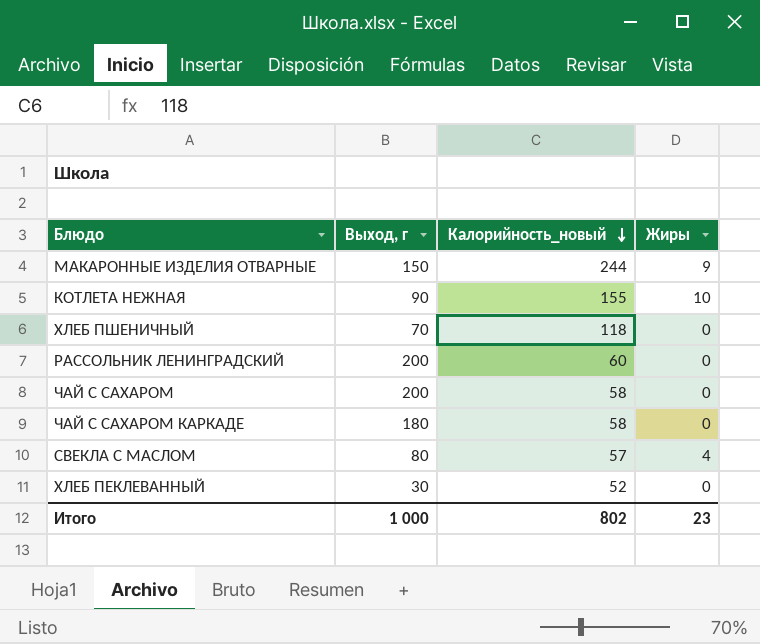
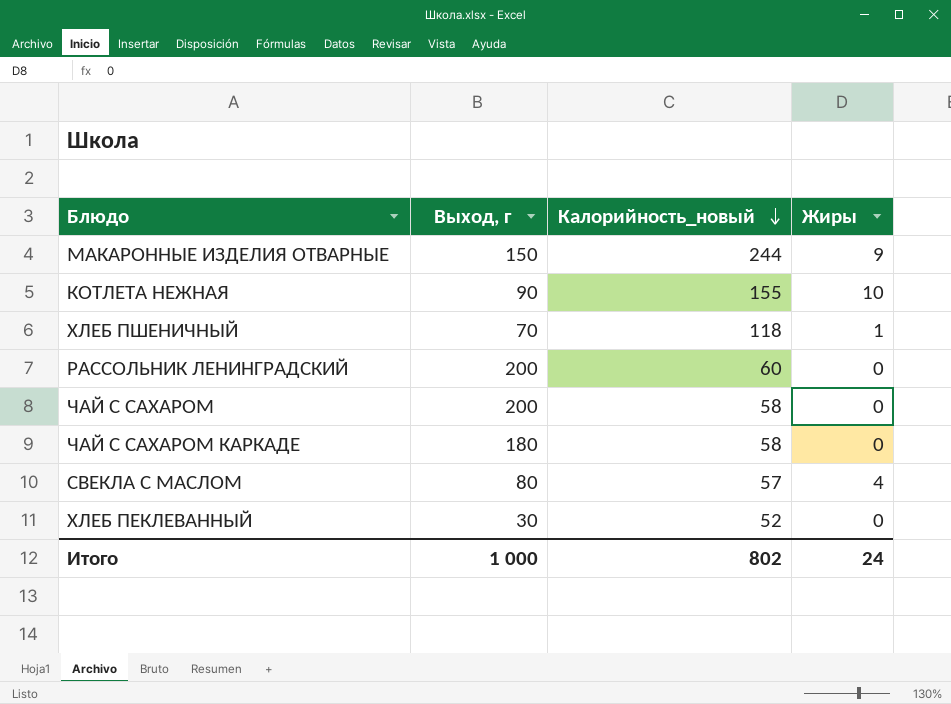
ХЛЕБ ПШЕНИЧНЫЙ | Жиры: 0 -> 1
Итого | Жиры: 23 -> 24

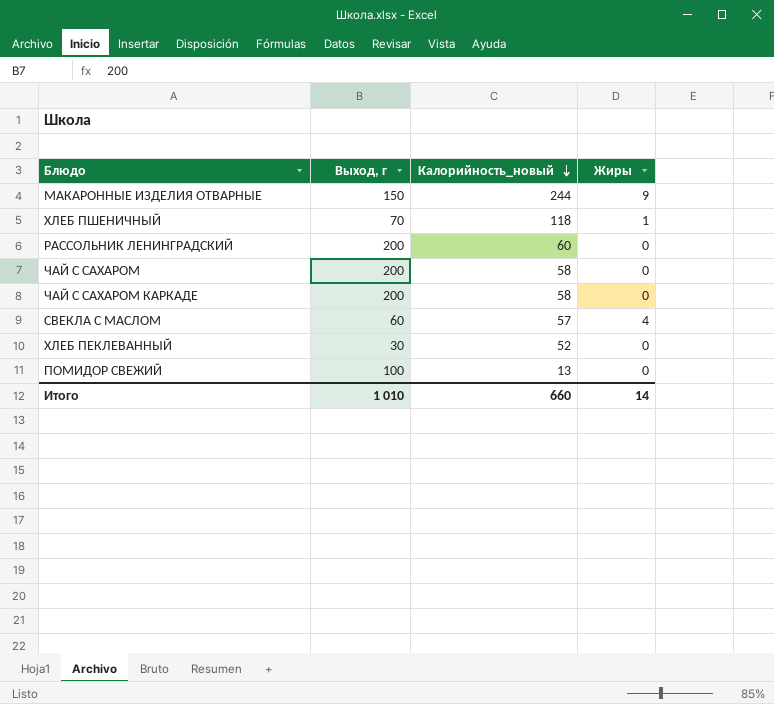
row КОТЛЕТА НЕЖНАЯ: 90 | 155 | 10 -> none
ЧАЙ С САХАРОМ КАРКАДЕ | Выход, г: 180 -> 200
СВЕКЛА С МАСЛОМ | Выход, г: 80 -> 60
row ПОМИДОР СВЕЖИЙ: none -> 100 | 13 | 0
Итого | Выход, г: 1 000 -> 1 010
Итого | Калорийность_новый: 802 -> 660
Итого | Жиры: 24 -> 14

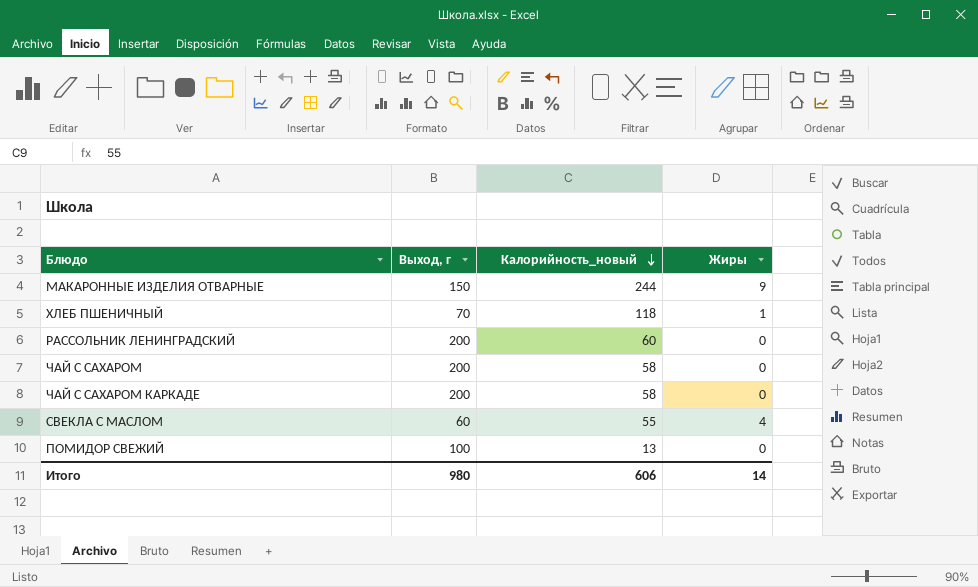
row ХЛЕБ ПЕКЛЕВАННЫЙ: 30 | 52 | 0 -> none
СВЕКЛА С МАСЛОМ | Калорийность_новый: 57 -> 55
Итого | Выход, г: 1 010 -> 980
Итого | Калорийность_новый: 660 -> 606

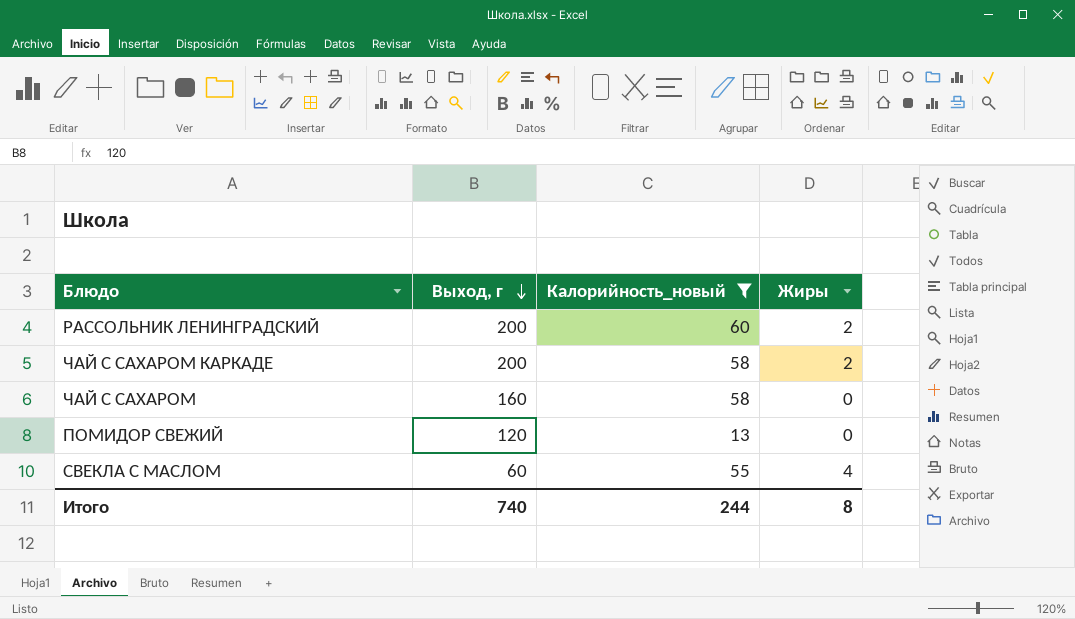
filter: none -> Калорийность_новый <= 60
row order: Калорийность_новый descending -> Выход, г descending
РАССОЛЬНИК ЛЕНИНГРАДСКИЙ | Жиры: 0 -> 2
ЧАЙ С САХАРОМ КАРКАДЕ | Жиры: 0 -> 2
ЧАЙ С САХАРОМ | Выход, г: 200 -> 160
ПОМИДОР СВЕЖИЙ | Выход, г: 100 -> 120
Итого | Выход, г: 980 -> 740
Итого | Калорийность_новый: 606 -> 244
Итого | Жиры: 14 -> 8

